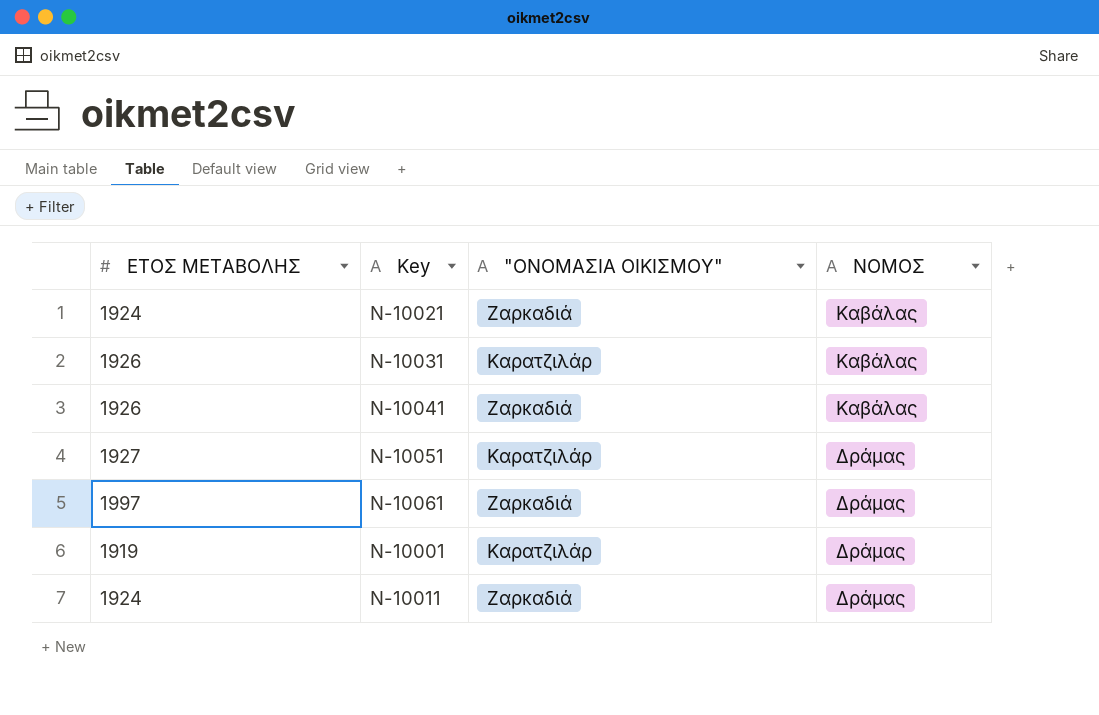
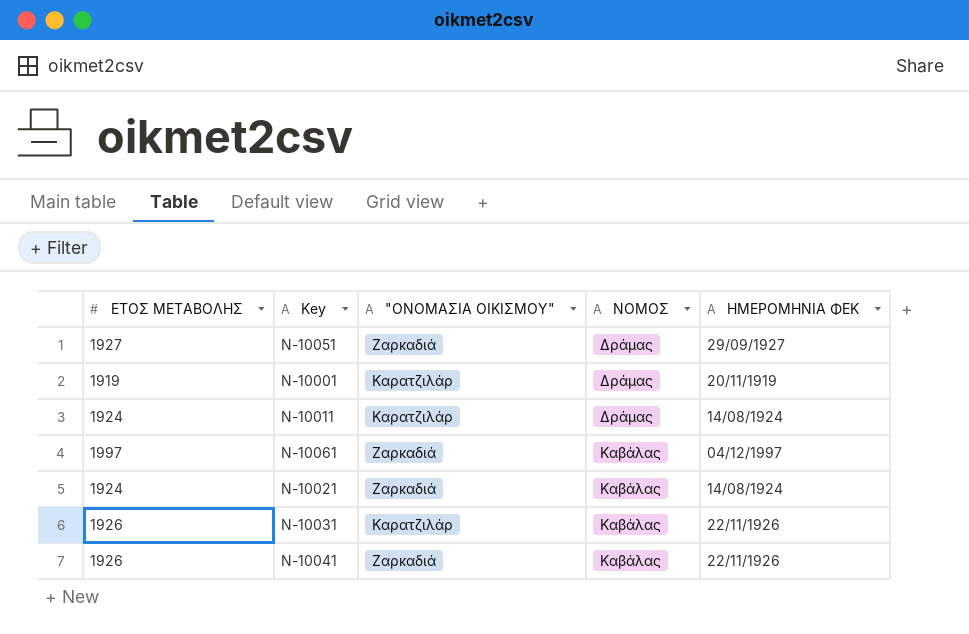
row order: ΝΟΜΟΣ descending -> ΝΟΜΟΣ ascending
column ΗΜΕΡΟΜΗΝΙΑ ΦΕΚ | position: none -> 5
N-10051 | "ΟΝΟΜΑΣΙΑ ΟΙΚΙΣΜΟΥ": Καρατζιλάρ -> Ζαρκαδιά
N-10011 | "ΟΝΟΜΑΣΙΑ ΟΙΚΙΣΜΟΥ": Ζαρκαδιά -> Καρατζιλάρ
N-10061 | ΝΟΜΟΣ: Δράμας -> Καβάλας

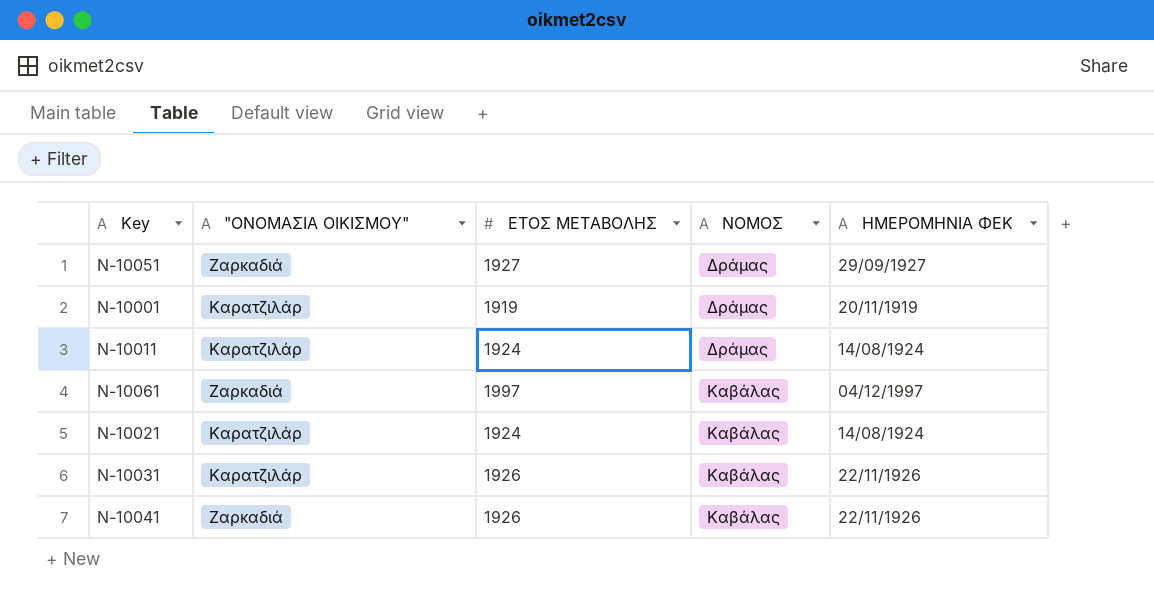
column ΕΤΟΣ ΜΕΤΑΒΟΛΗΣ | position: 1 -> 3
N-10021 | "ΟΝΟΜΑΣΙΑ ΟΙΚΙΣΜΟΥ": Ζαρκαδιά -> Καρατζιλάρ

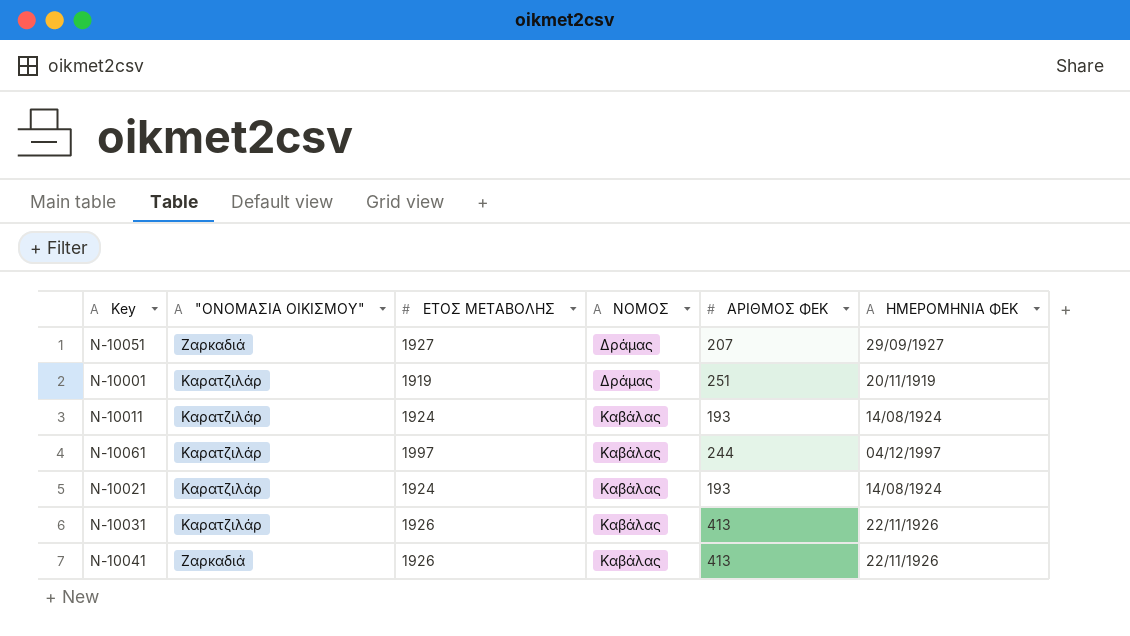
column ΑΡΙΘΜΟΣ ΦΕΚ | position: none -> 5
N-10011 | ΝΟΜΟΣ: Δράμας -> Καβάλας
N-10061 | "ΟΝΟΜΑΣΙΑ ΟΙΚΙΣΜΟΥ": Ζαρκαδιά -> Καρατζιλάρ

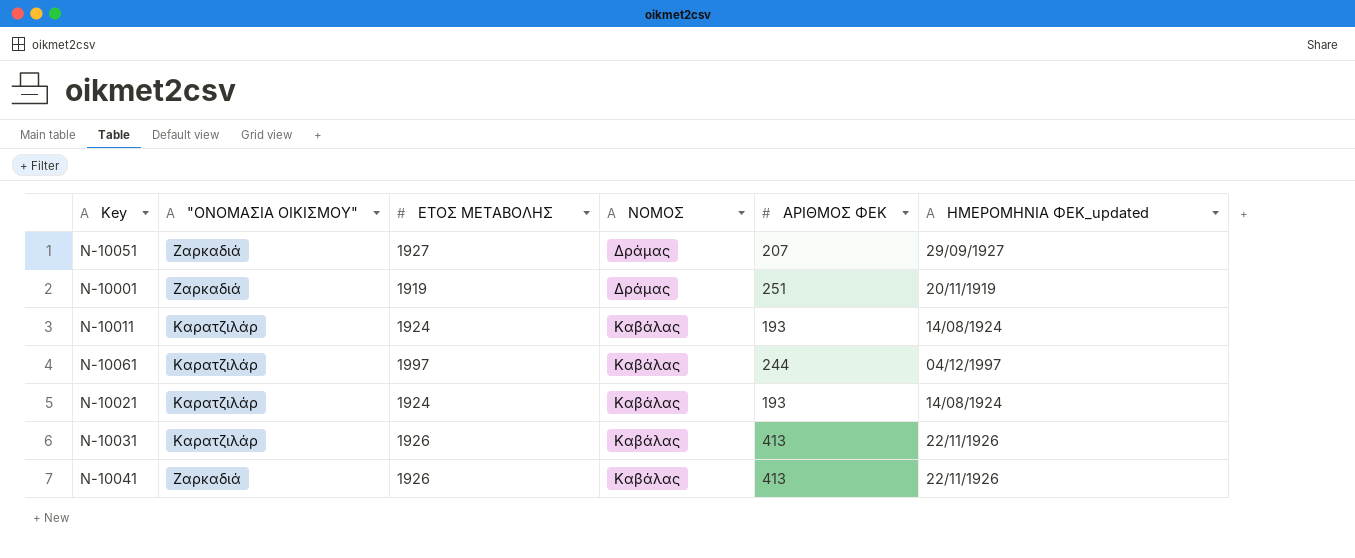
column name: ΗΜΕΡΟΜΗΝΙΑ ΦΕΚ -> ΗΜΕΡΟΜΗΝΙΑ ΦΕΚ_updated
N-10001 | "ΟΝΟΜΑΣΙΑ ΟΙΚΙΣΜΟΥ": Καρατζιλάρ -> Ζαρκαδιά

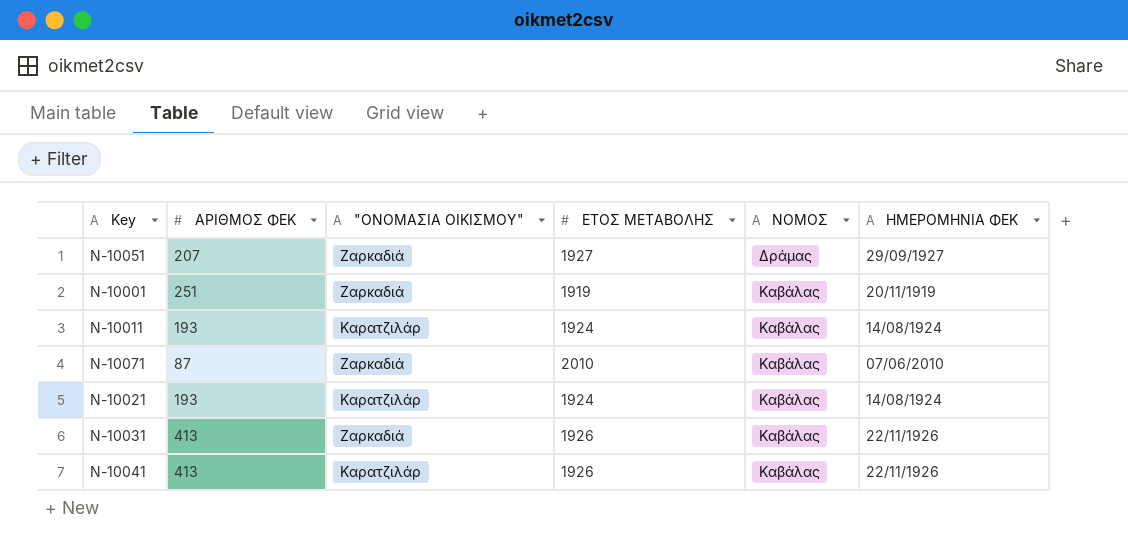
column ΑΡΙΘΜΟΣ ΦΕΚ | position: 5 -> 2
column name: ΗΜΕΡΟΜΗΝΙΑ ΦΕΚ_updated -> ΗΜΕΡΟΜΗΝΙΑ ΦΕΚ
row N-10061: Καρατζιλάρ | 1997 | Καβάλας | 244 | 04/12/1997 -> none
N-10001 | ΝΟΜΟΣ: Δράμας -> Καβάλας
row N-10071: none -> 87 | Ζαρκαδιά | 2010 | Καβάλας | 07/06/2010
N-10031 | "ΟΝΟΜΑΣΙΑ ΟΙΚΙΣΜΟΥ": Καρατζιλάρ -> Ζαρκαδιά
N-10041 | "ΟΝΟΜΑΣΙΑ ΟΙΚΙΣΜΟΥ": Ζαρκαδιά -> Καρατζιλάρ

